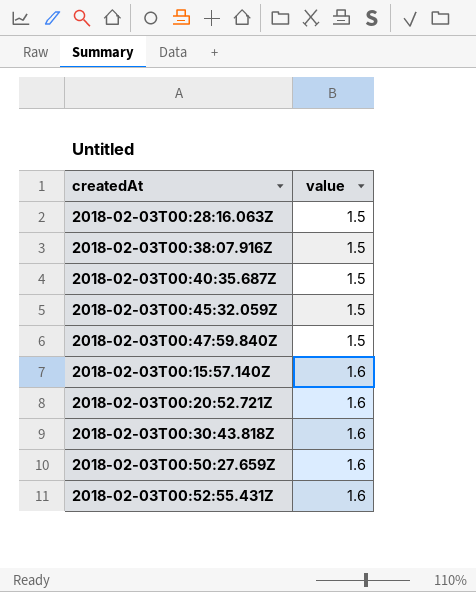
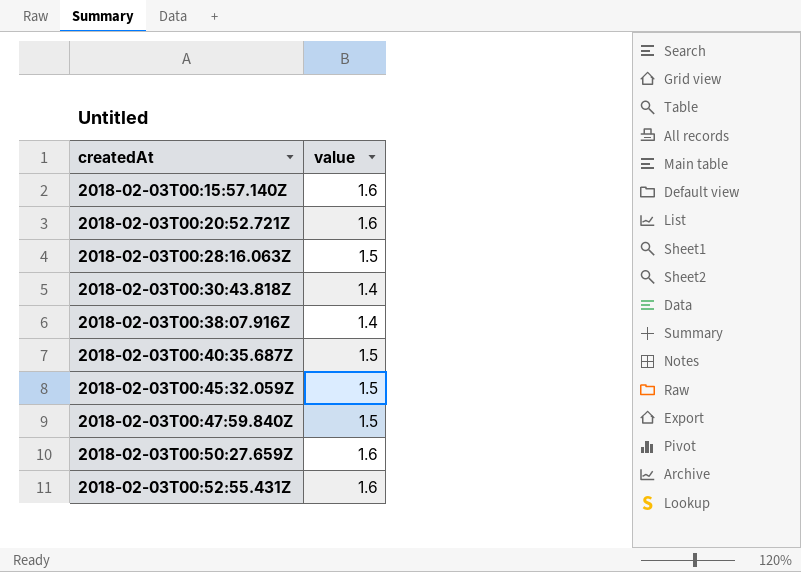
row order: value ascending -> createdAt ascending
2018-02-03T00:30:43.818Z | value: 1.6 -> 1.4
2018-02-03T00:38:07.916Z | value: 1.5 -> 1.4

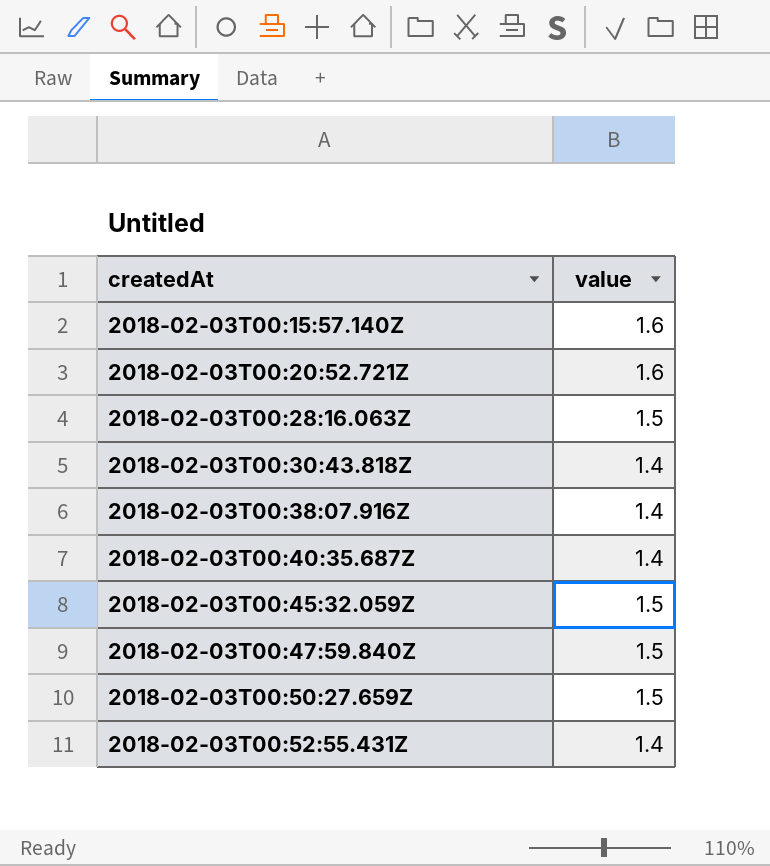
2018-02-03T00:40:35.687Z | value: 1.5 -> 1.4
2018-02-03T00:50:27.659Z | value: 1.6 -> 1.5
2018-02-03T00:52:55.431Z | value: 1.6 -> 1.4

